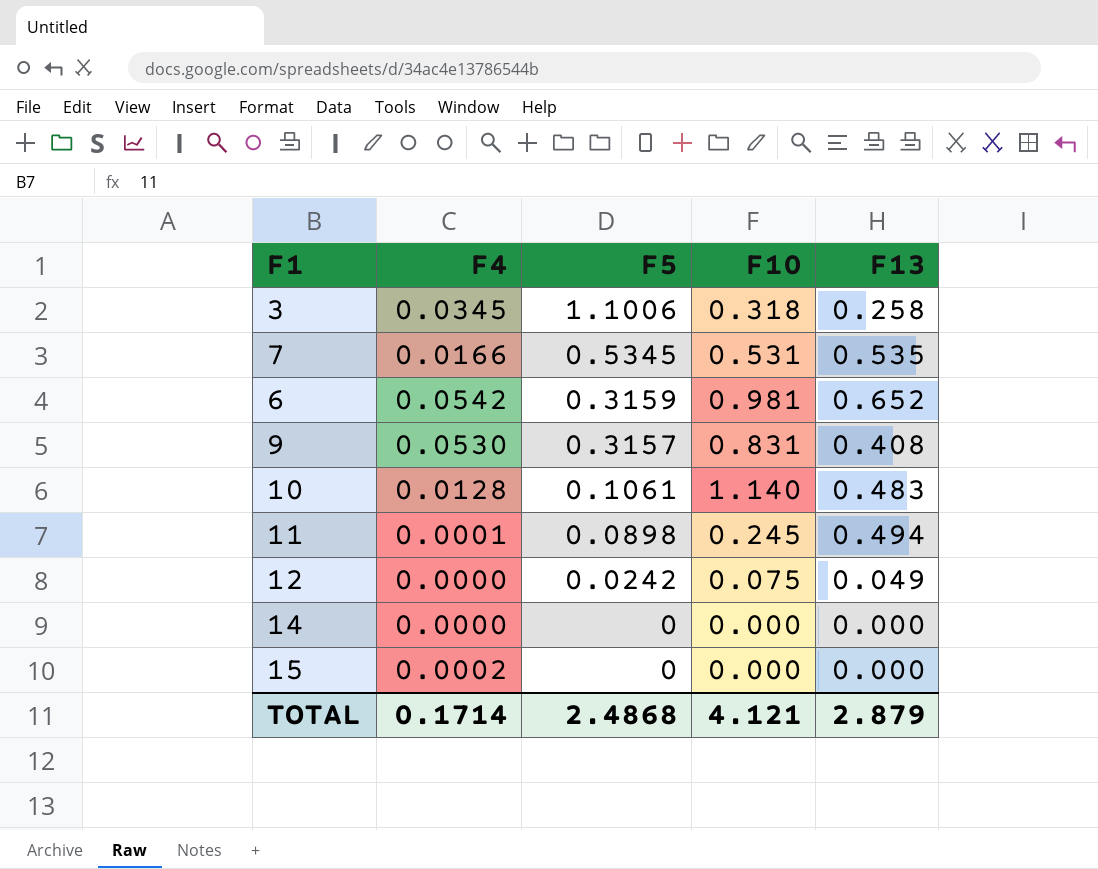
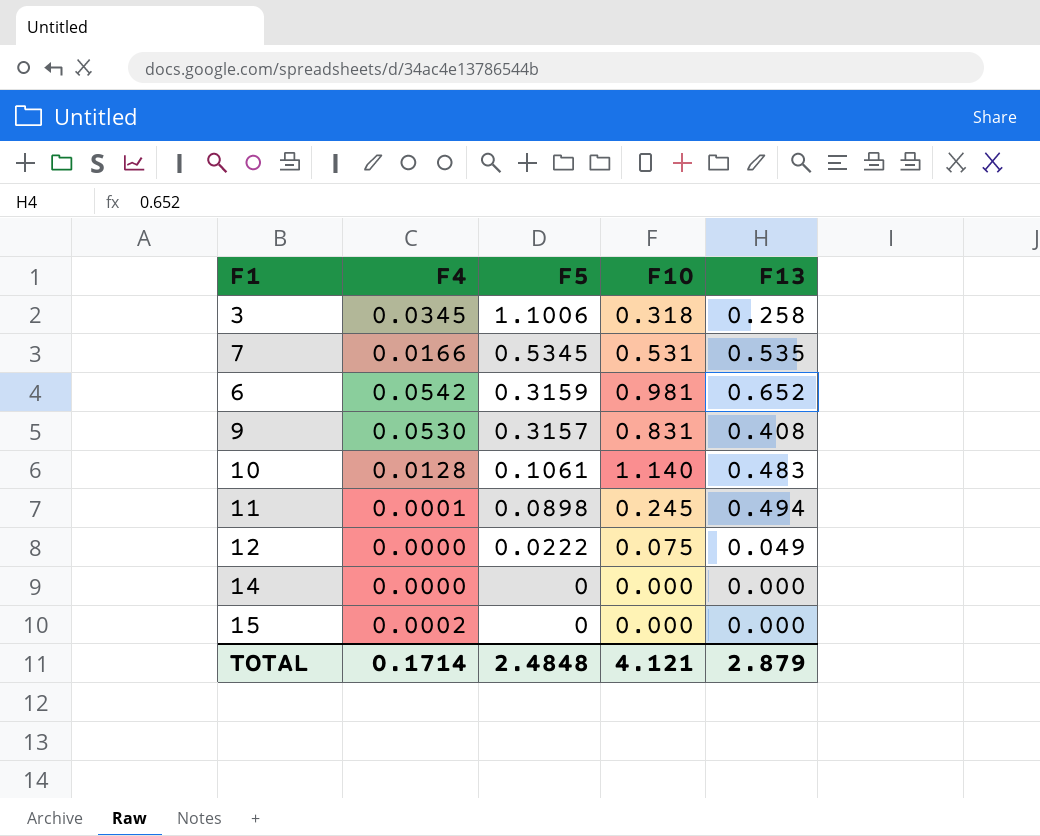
12 | F5: 0.0242 -> 0.0222
TOTAL | F5: 2.4868 -> 2.4848

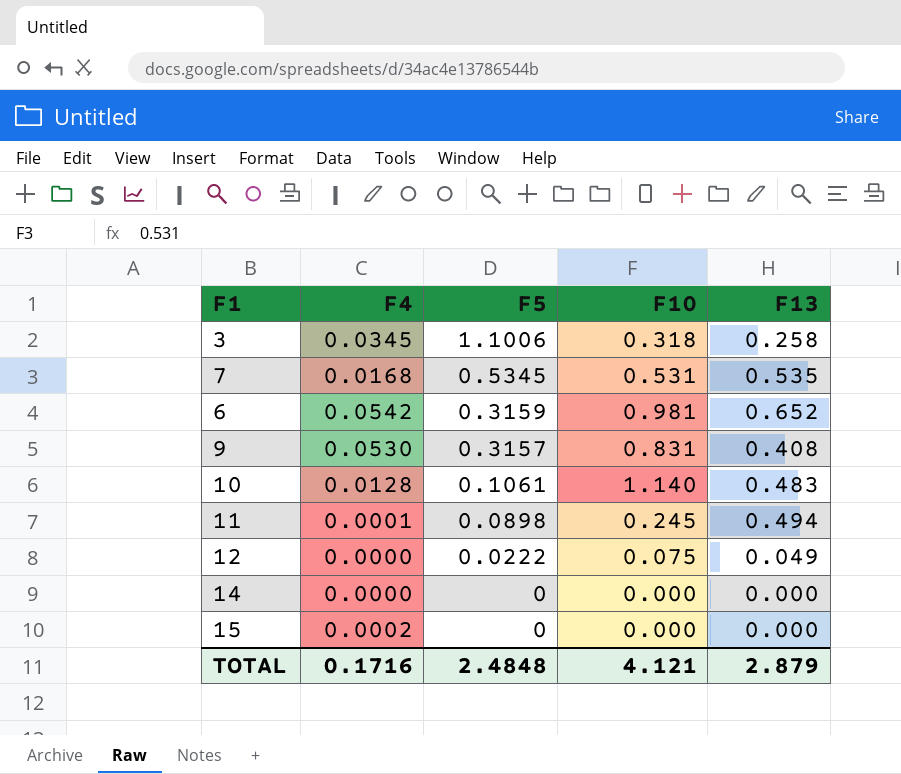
7 | F4: 0.0166 -> 0.0168
TOTAL | F4: 0.1714 -> 0.1716

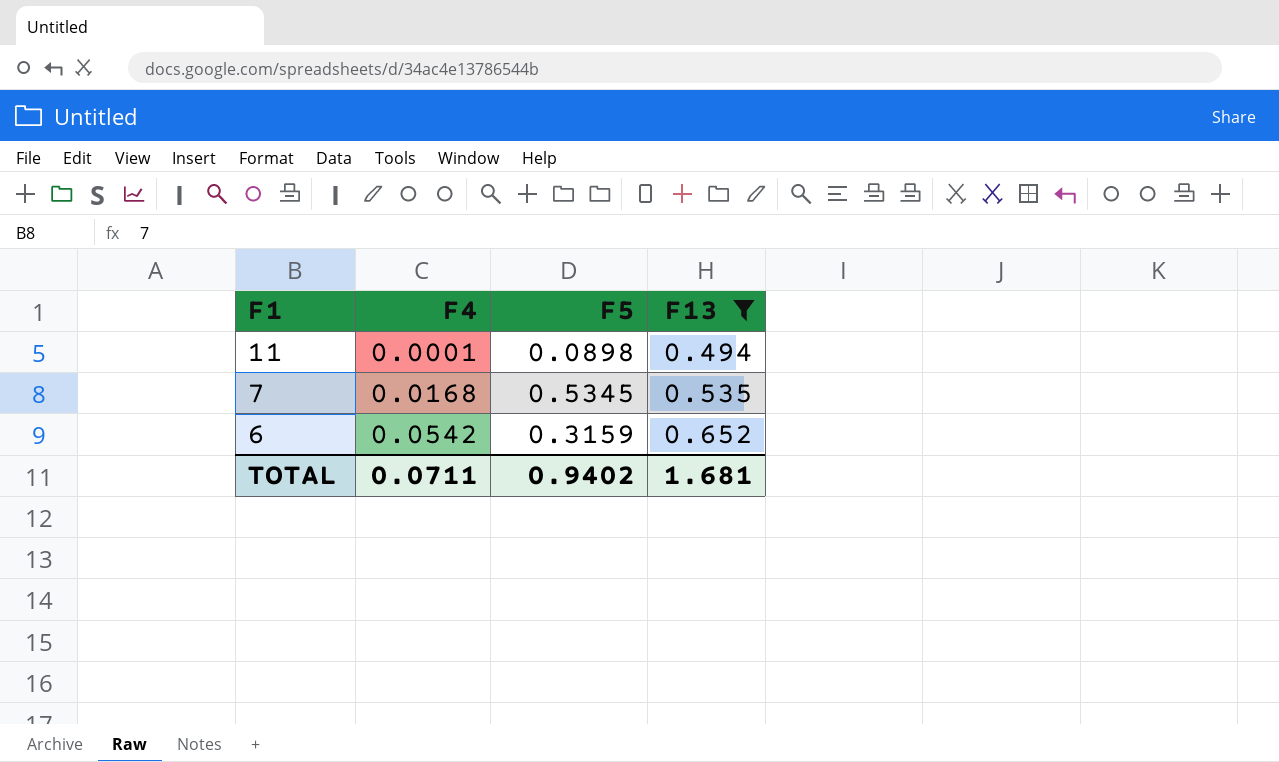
filter: none -> F13 >= 0.494
row order: F5 descending -> F1 descending
column F10 | position: 4 -> none
TOTAL | F4: 0.1716 -> 0.0711
TOTAL | F5: 2.4848 -> 0.9402
TOTAL | F13: 2.879 -> 1.681

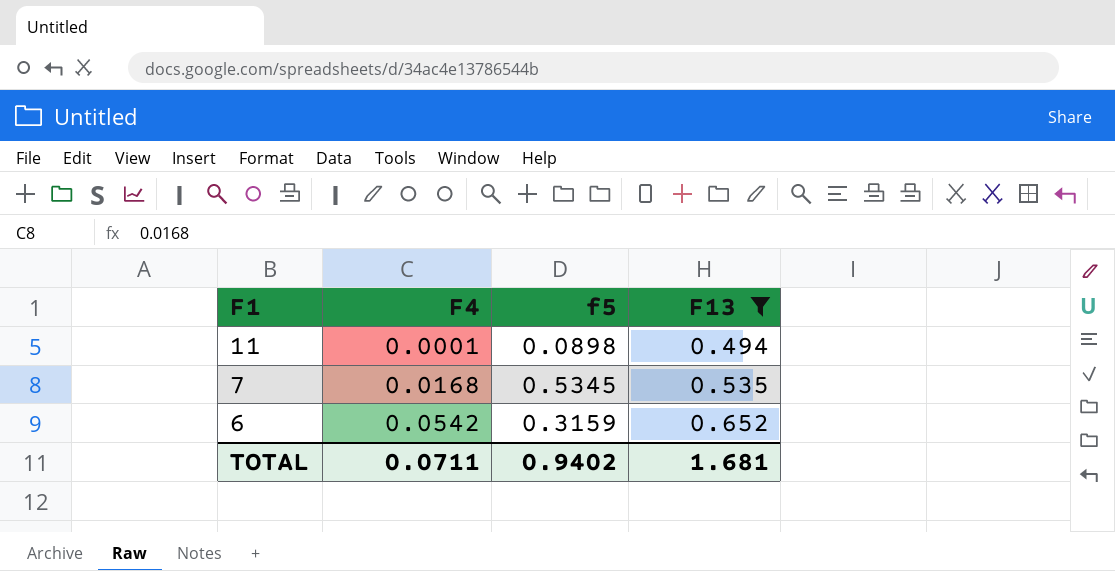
column name: F5 -> f5

